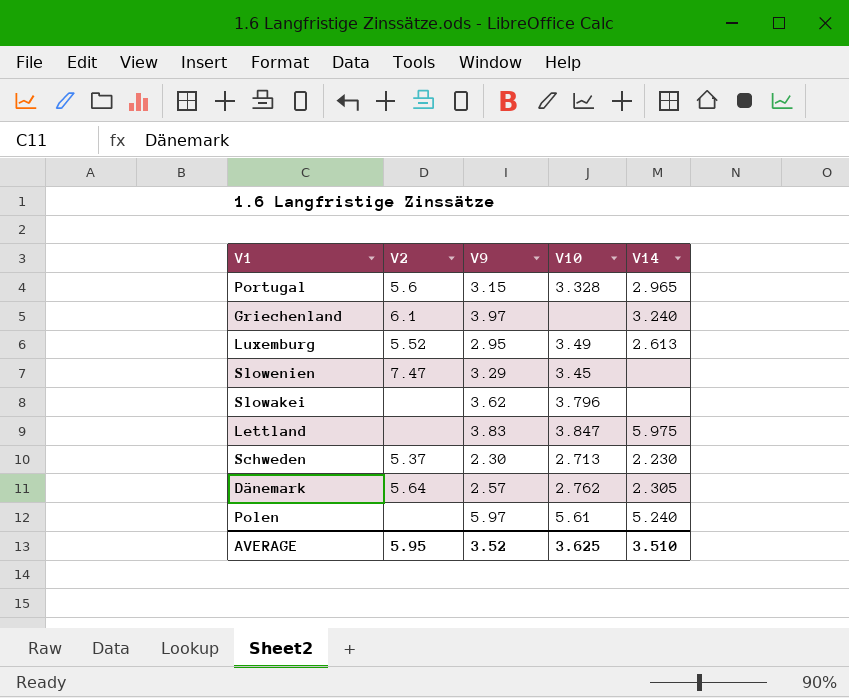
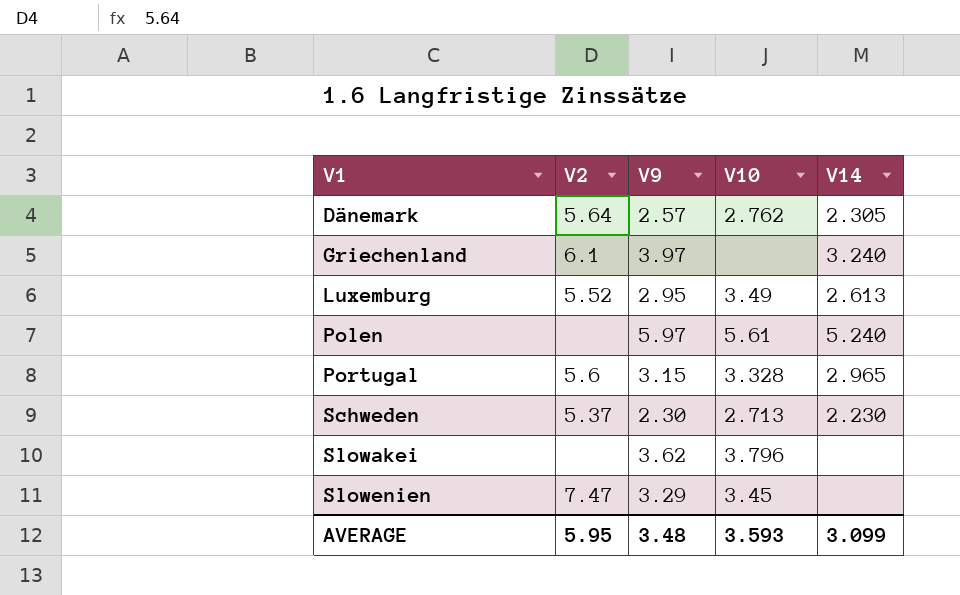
row order: none -> V1 ascending
row Lettland: none | 3.83 | 3.847 | 5.975 -> none
AVERAGE | V9: 3.52 -> 3.48
AVERAGE | V10: 3.625 -> 3.593
AVERAGE | V14: 3.510 -> 3.099

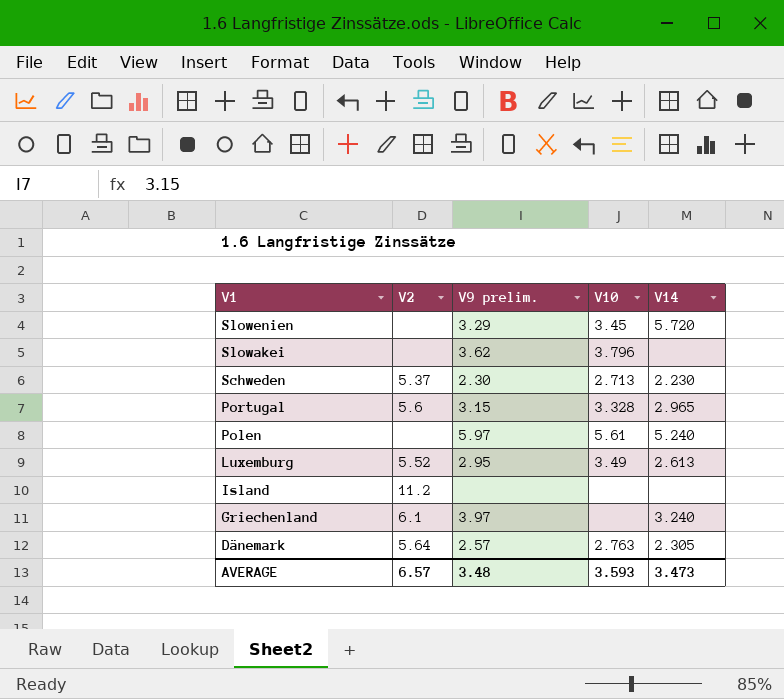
row order: V1 ascending -> V1 descending
column name: V9 -> V9 prelim.
Slowenien | V2: 7.47 -> none
Slowenien | V14: none -> 5.720
row Island: none -> 11.2 | none | none | none
Dänemark | V10: 2.762 -> 2.763
AVERAGE | V2: 5.95 -> 6.57
AVERAGE | V14: 3.099 -> 3.473

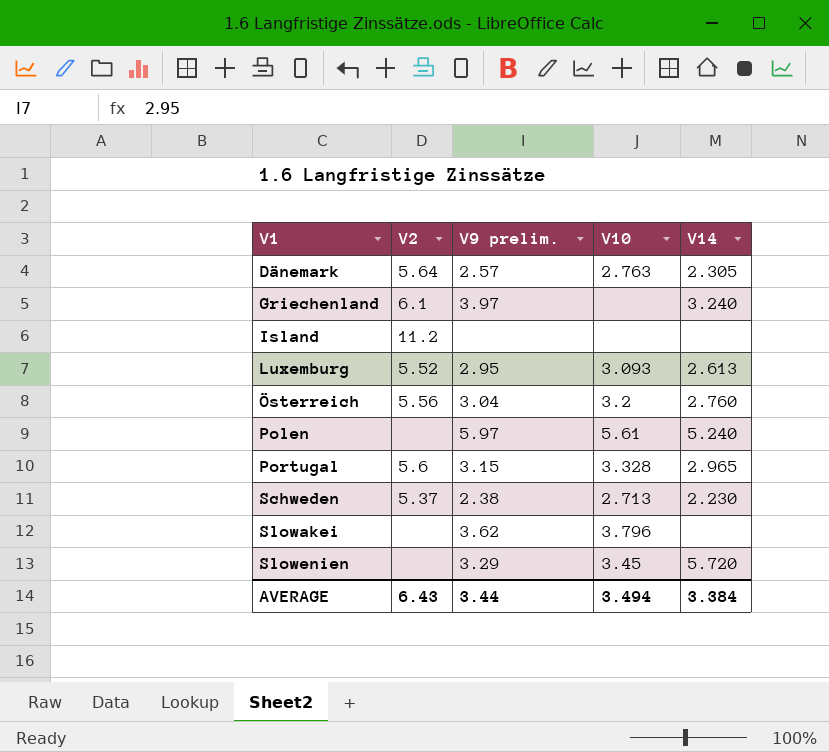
row order: V1 descending -> V1 ascending
Luxemburg | V10: 3.49 -> 3.093
row Österreich: none -> 5.56 | 3.04 | 3.2 | 2.760
Schweden | V9 prelim.: 2.30 -> 2.38
AVERAGE | V2: 6.57 -> 6.43
AVERAGE | V9 prelim.: 3.48 -> 3.44
AVERAGE | V10: 3.593 -> 3.494
AVERAGE | V14: 3.473 -> 3.384

